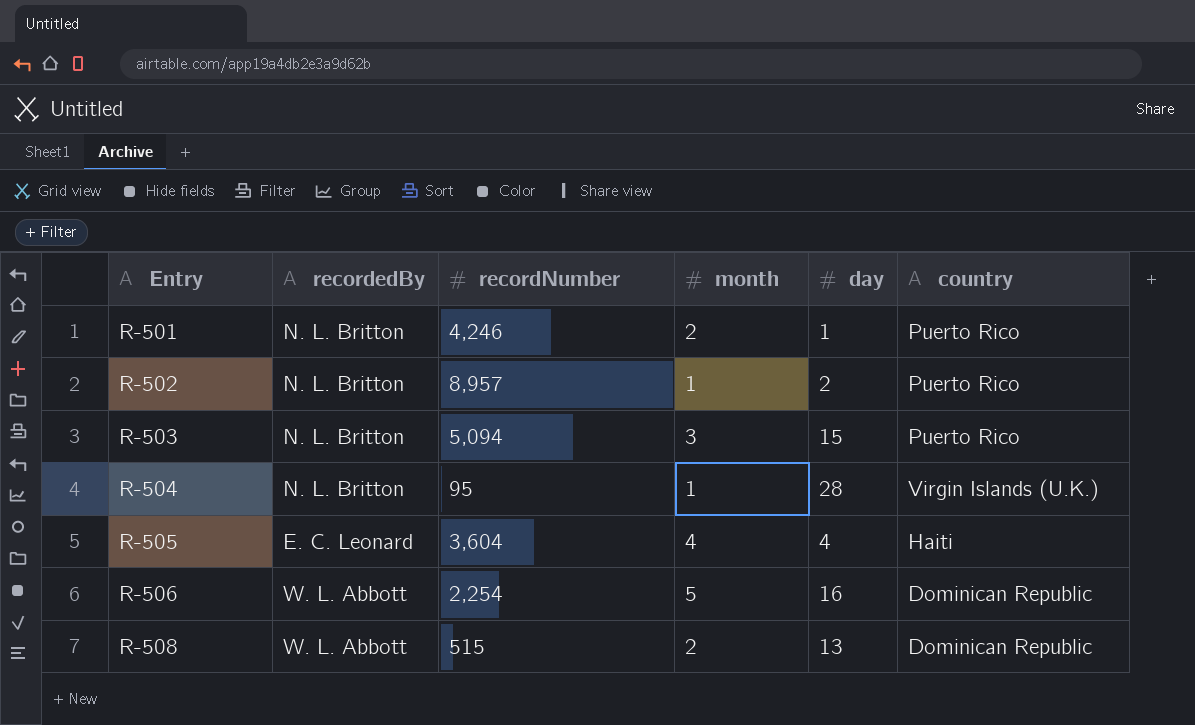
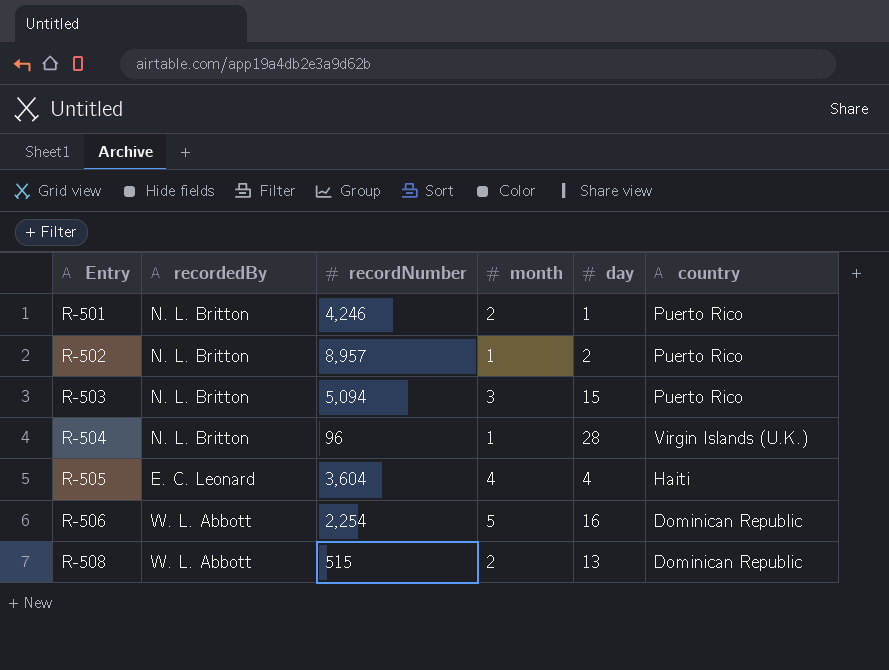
R-504 | recordNumber: 95 -> 96

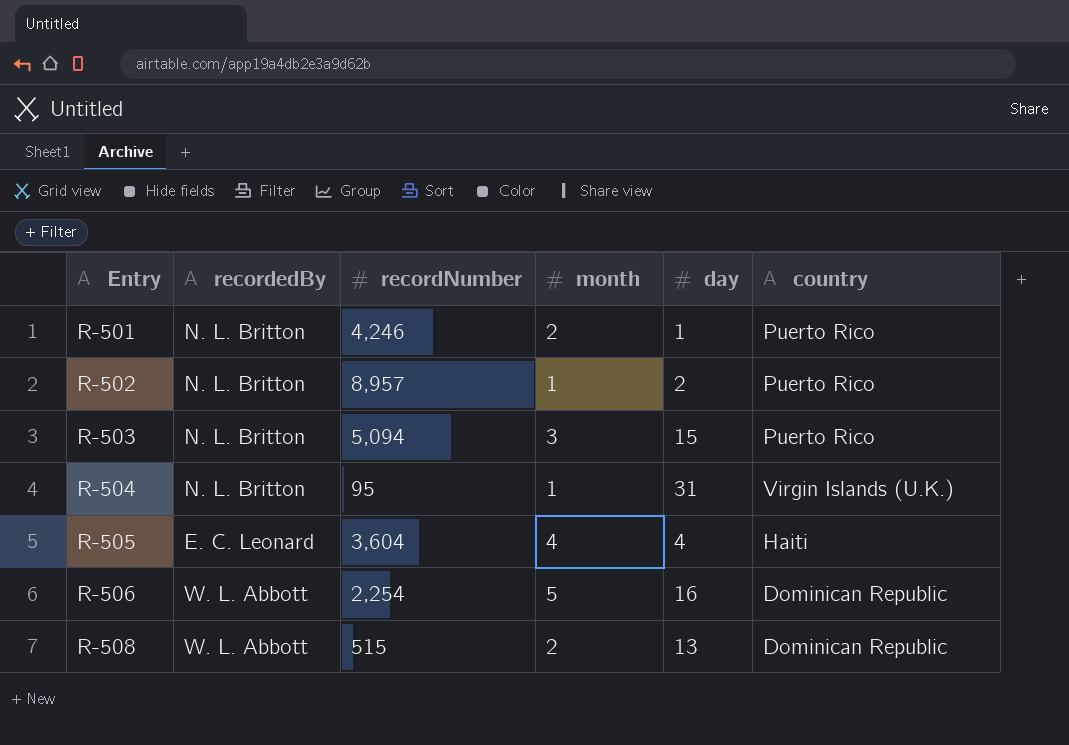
R-504 | recordNumber: 96 -> 95
R-504 | day: 28 -> 31

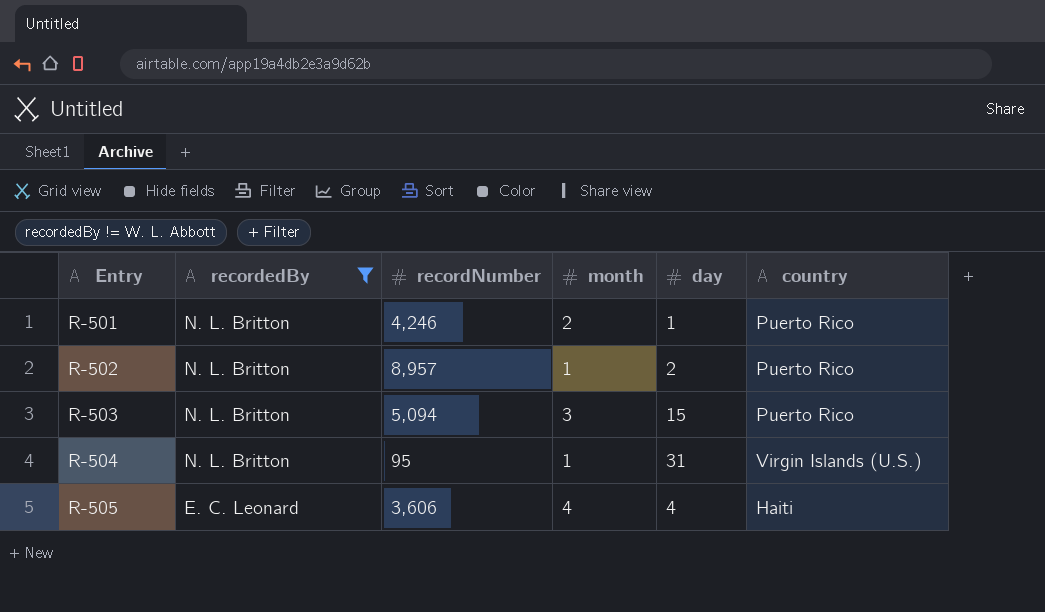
filter: none -> recordedBy != W. L. Abbott
R-504 | country: Virgin Islands (U.K.) -> Virgin Islands (U.S.)
R-505 | recordNumber: 3,604 -> 3,606

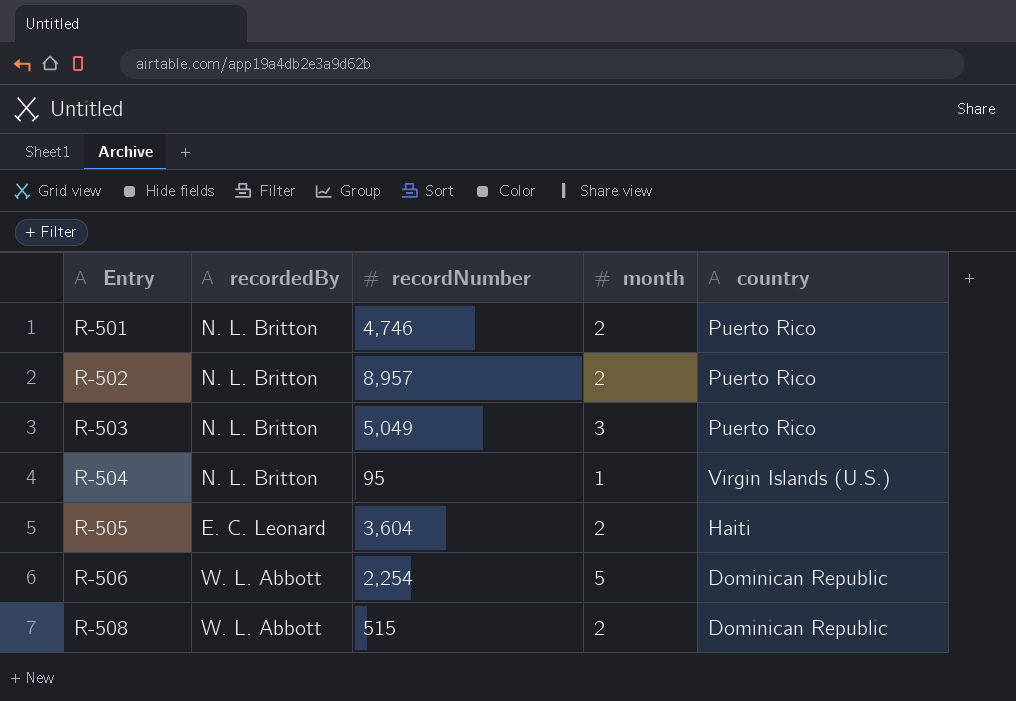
filter: recordedBy != W. L. Abbott -> none
column day | position: 5 -> none
R-501 | recordNumber: 4,246 -> 4,746
R-502 | month: 1 -> 2
R-503 | recordNumber: 5,094 -> 5,049
R-505 | recordNumber: 3,606 -> 3,604
R-505 | month: 4 -> 2

